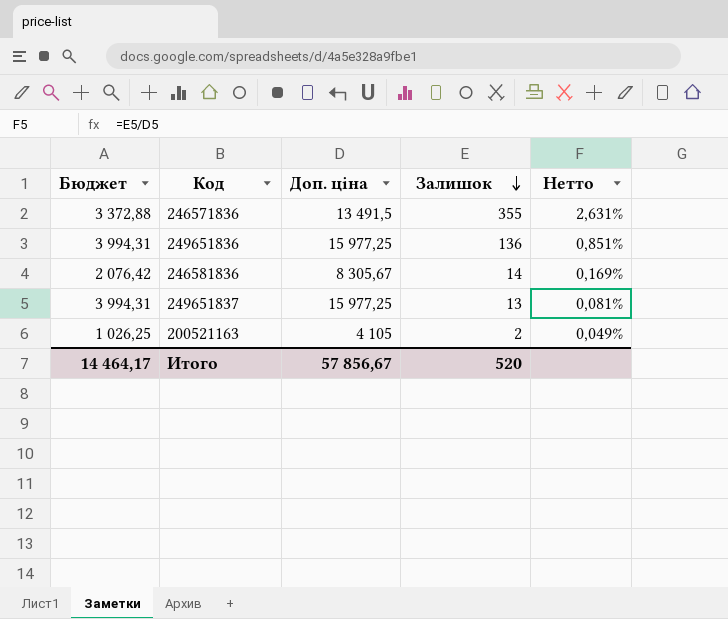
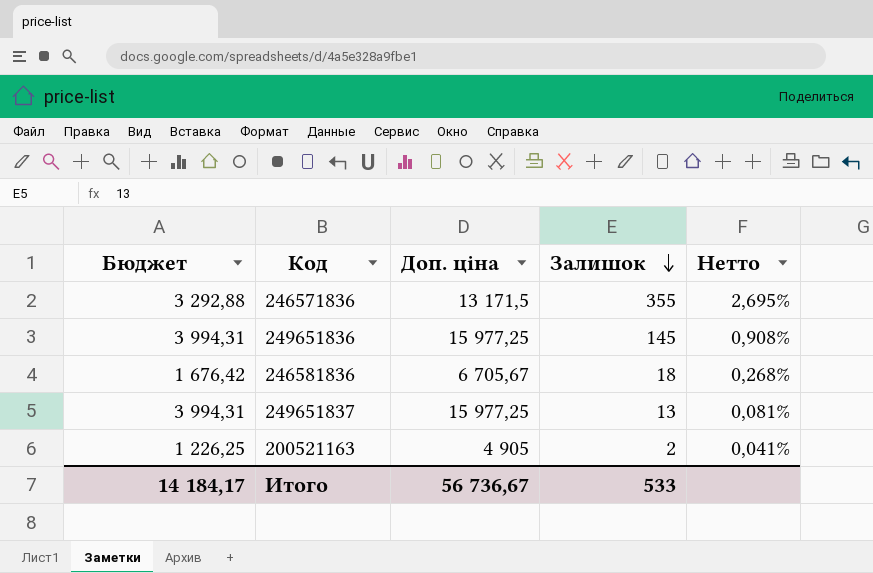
246571836 | Бюджет: 3 372,88 -> 3 292,88
246571836 | Доп. ціна: 13 491,5 -> 13 171,5
246571836 | Нетто: 2,631% -> 2,695%
249651836 | Залишок: 136 -> 145
249651836 | Нетто: 0,851% -> 0,908%
246581836 | Бюджет: 2 076,42 -> 1 676,42
246581836 | Доп. ціна: 8 305,67 -> 6 705,67
246581836 | Залишок: 14 -> 18
246581836 | Нетто: 0,169% -> 0,268%
200521163 | Бюджет: 1 026,25 -> 1 226,25
200521163 | Доп. ціна: 4 105 -> 4 905
200521163 | Нетто: 0,049% -> 0,041%
Итого | Бюджет: 14 464,17 -> 14 184,17
Итого | Доп. ціна: 57 856,67 -> 56 736,67
Итого | Залишок: 520 -> 533

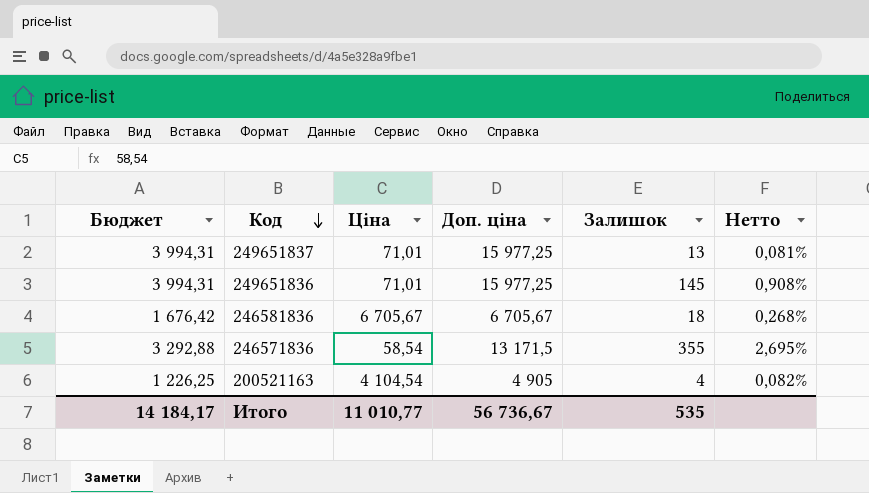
row order: Залишок descending -> Код descending
column Ціна | position: none -> 3
200521163 | Залишок: 2 -> 4
200521163 | Нетто: 0,041% -> 0,082%
Итого | Залишок: 533 -> 535

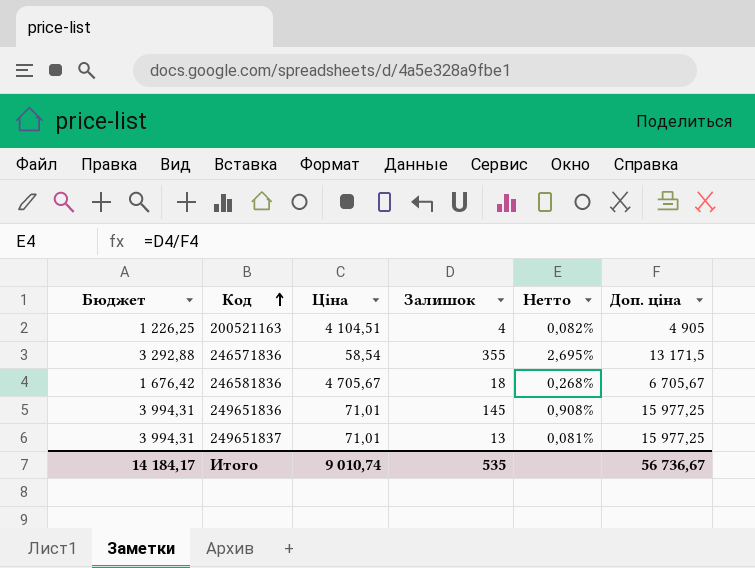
row order: Код descending -> Код ascending
column Доп. ціна | position: 4 -> 6
200521163 | Ціна: 4 104,54 -> 4 104,51
246581836 | Ціна: 6 705,67 -> 4 705,67
Итого | Ціна: 11 010,77 -> 9 010,74

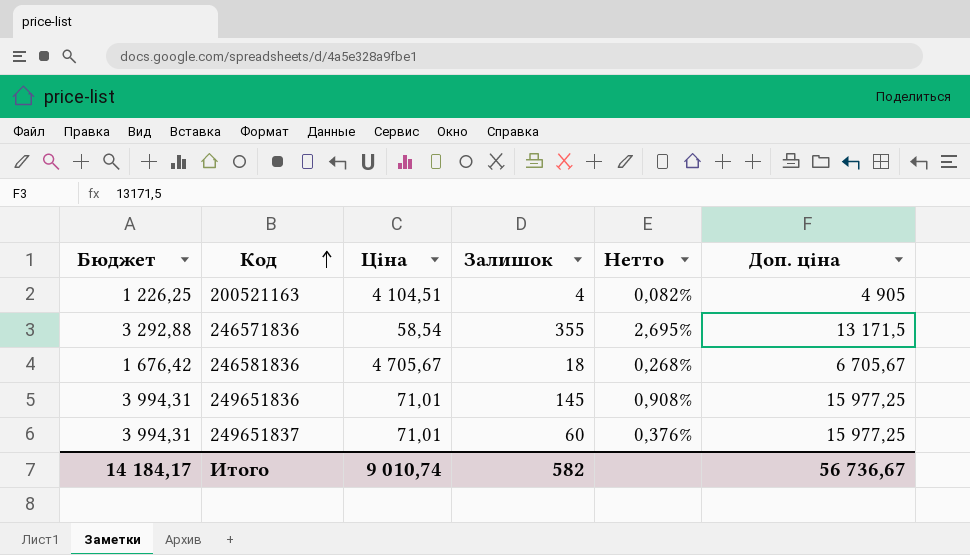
249651837 | Залишок: 13 -> 60
249651837 | Нетто: 0,081% -> 0,376%
Итого | Залишок: 535 -> 582

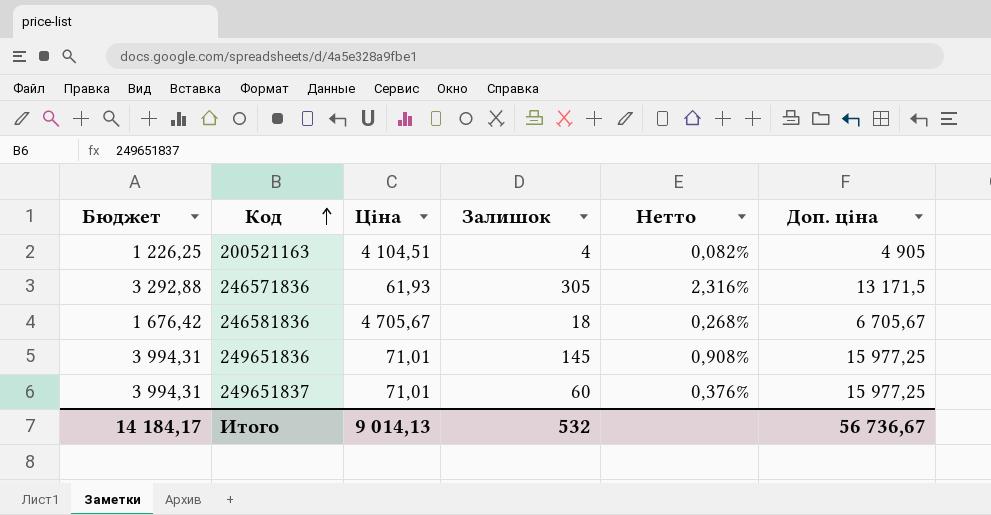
246571836 | Ціна: 58,54 -> 61,93
246571836 | Залишок: 355 -> 305
246571836 | Нетто: 2,695% -> 2,316%
Итого | Ціна: 9 010,74 -> 9 014,13
Итого | Залишок: 582 -> 532

